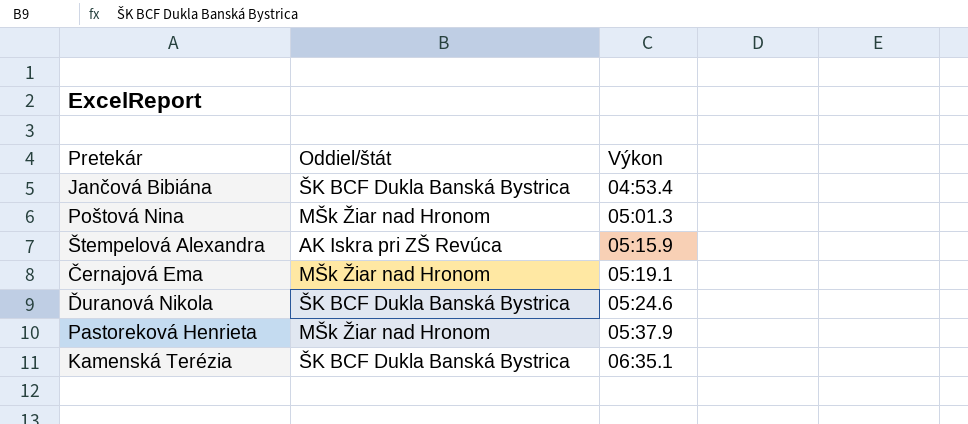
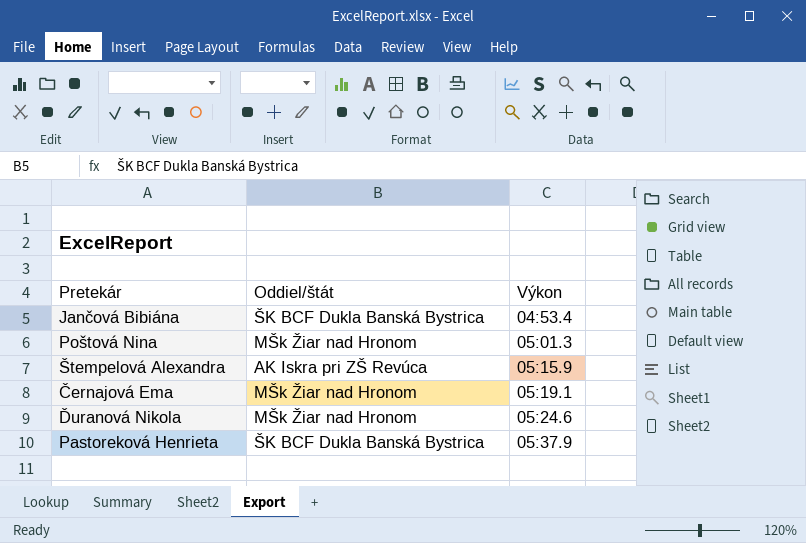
row Kamenská Terézia: ŠK BCF Dukla Banská Bystrica | 06:35.1 -> none
Ďuranová Nikola | Oddiel/štát: ŠK BCF Dukla Banská Bystrica -> MŠk Žiar nad Hronom
Pastoreková Henrieta | Oddiel/štát: MŠk Žiar nad Hronom -> ŠK BCF Dukla Banská Bystrica

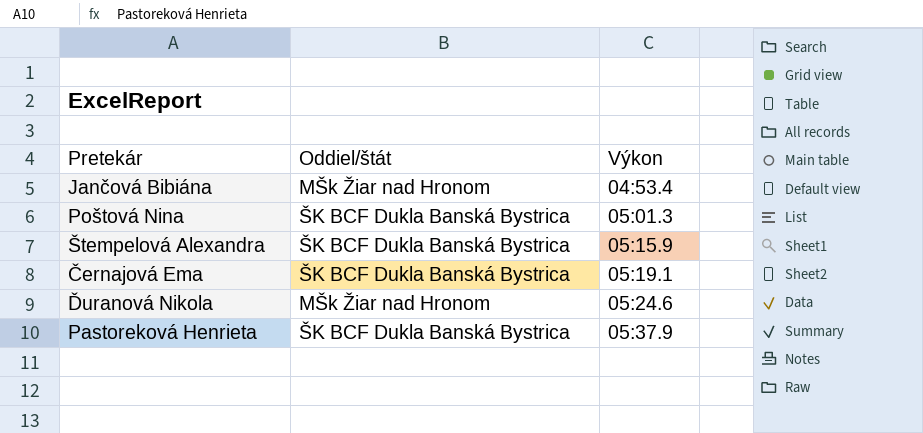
Jančová Bibiána | Oddiel/štát: ŠK BCF Dukla Banská Bystrica -> MŠk Žiar nad Hronom
Poštová Nina | Oddiel/štát: MŠk Žiar nad Hronom -> ŠK BCF Dukla Banská Bystrica
Štempelová Alexandra | Oddiel/štát: AK Iskra pri ZŠ Revúca -> ŠK BCF Dukla Banská Bystrica
Černajová Ema | Oddiel/štát: MŠk Žiar nad Hronom -> ŠK BCF Dukla Banská Bystrica

